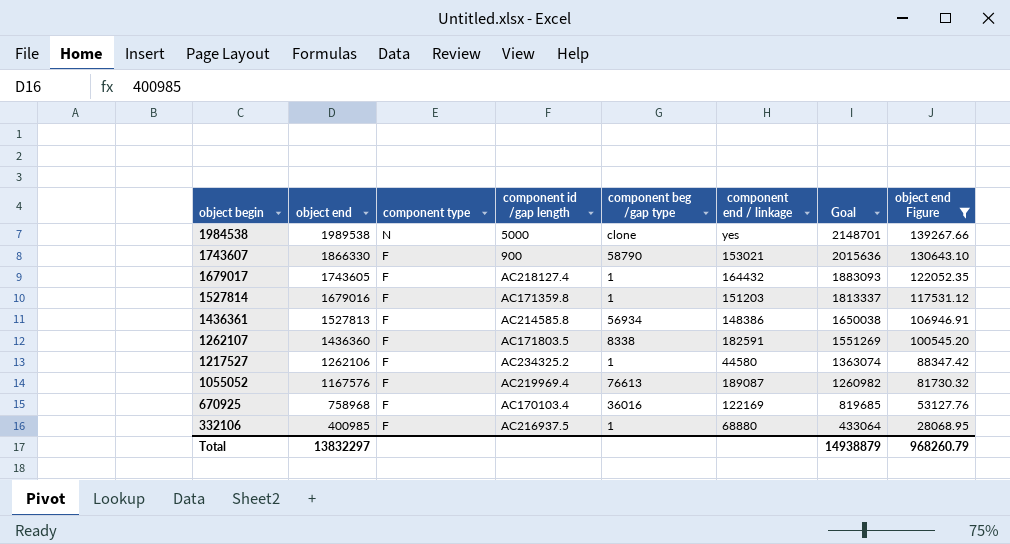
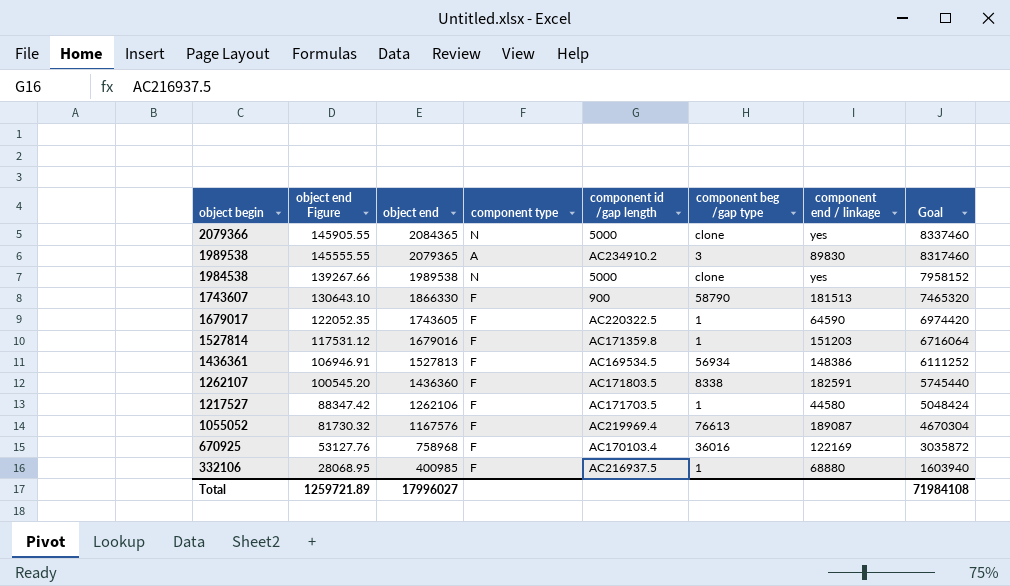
filter: object end Figure <= 139267.66 -> none
column object end Figure | position: 8 -> 2
column Goal | formula: [object end] * 1.08 -> [object end] * 4
1743607 | component end / linkage: 153021 -> 181513
1679017 | component id /gap length: AC218127.4 -> AC220322.5
1679017 | component end / linkage: 164432 -> 64590
1436361 | component id /gap length: AC214585.8 -> AC169534.5
1217527 | component id /gap length: AC234325.2 -> AC171703.5
Total | object end Figure: 968260.79 -> 1259721.89
Total | object end: 13832297 -> 17996027
Total | Goal: 14938879 -> 71984108

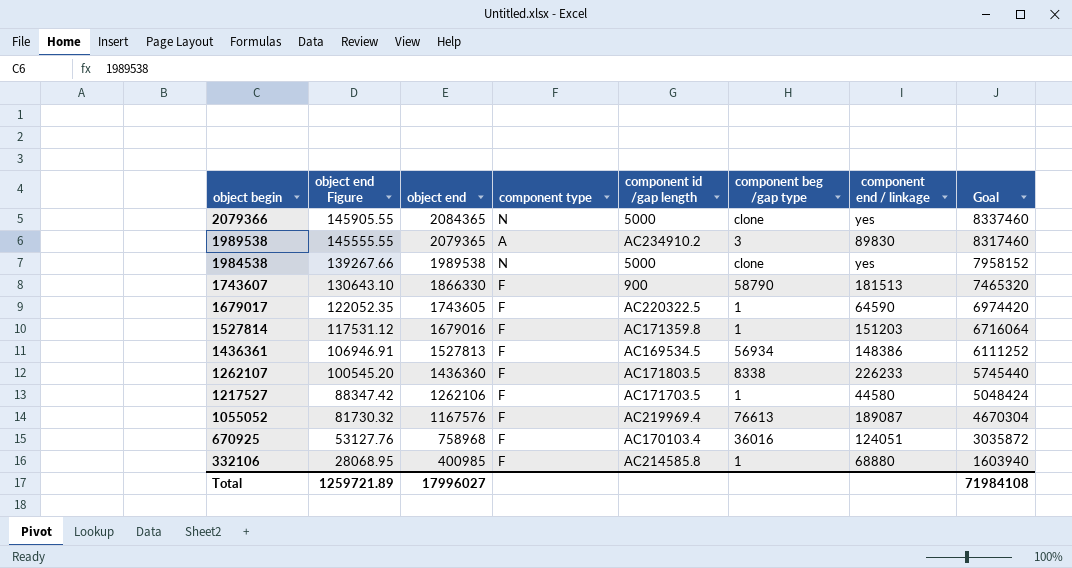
1262107 | component end / linkage: 182591 -> 226233
670925 | component end / linkage: 122169 -> 124051
332106 | component id /gap length: AC216937.5 -> AC214585.8

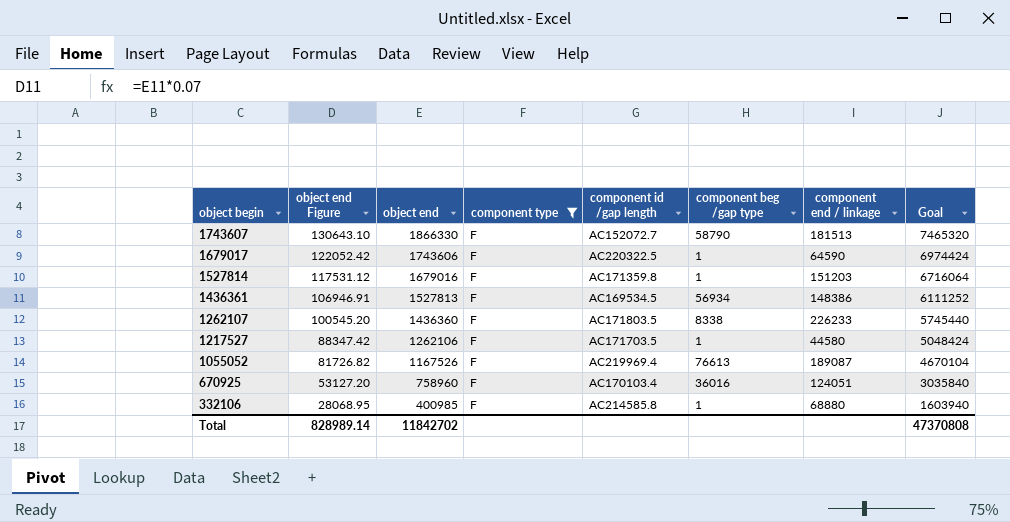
filter: none -> component type = F
1743607 | component id /gap length: 900 -> AC152072.7
1679017 | object end Figure: 122052.35 -> 122052.42
1679017 | object end: 1743605 -> 1743606
1679017 | Goal: 6974420 -> 6974424
1055052 | object end Figure: 81730.32 -> 81726.82
1055052 | object end: 1167576 -> 1167526
1055052 | Goal: 4670304 -> 4670104
670925 | object end Figure: 53127.76 -> 53127.20
670925 | object end: 758968 -> 758960
670925 | Goal: 3035872 -> 3035840
Total | object end Figure: 1259721.89 -> 828989.14
Total | object end: 17996027 -> 11842702
Total | Goal: 71984108 -> 47370808

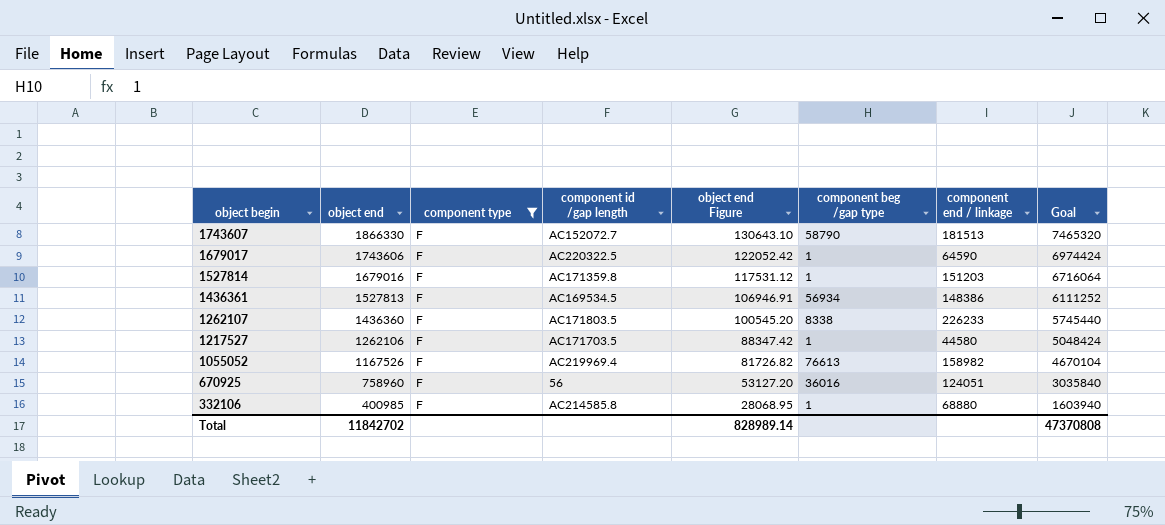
column object end Figure | position: 2 -> 5
1055052 | component end / linkage: 189087 -> 158982
670925 | component id /gap length: AC170103.4 -> 56

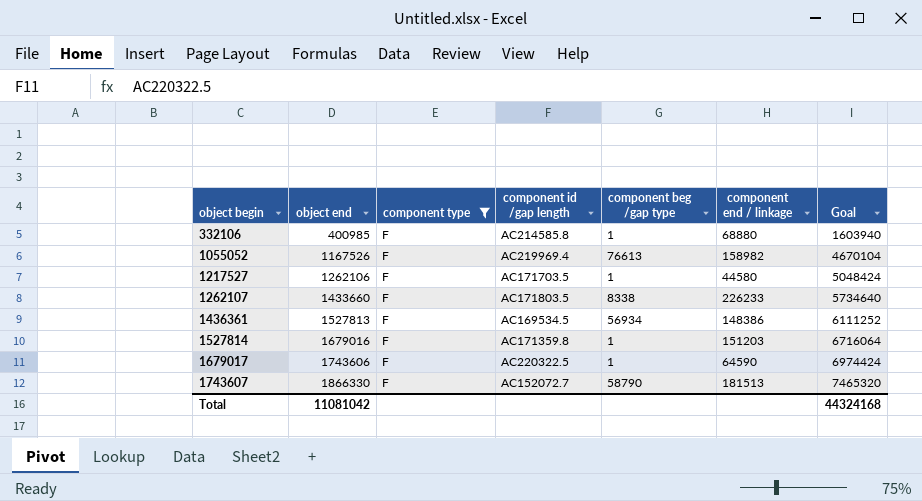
row order: object begin descending -> object begin ascending
column object end Figure | formula: [object end] * 0.07 -> none
row 670925: 758960 | F | 56 | 53127.20 | 36016 | 124051 | 3035840 -> none
1262107 | object end: 1436360 -> 1433660
1262107 | Goal: 5745440 -> 5734640
Total | object end: 11842702 -> 11081042
Total | Goal: 47370808 -> 44324168

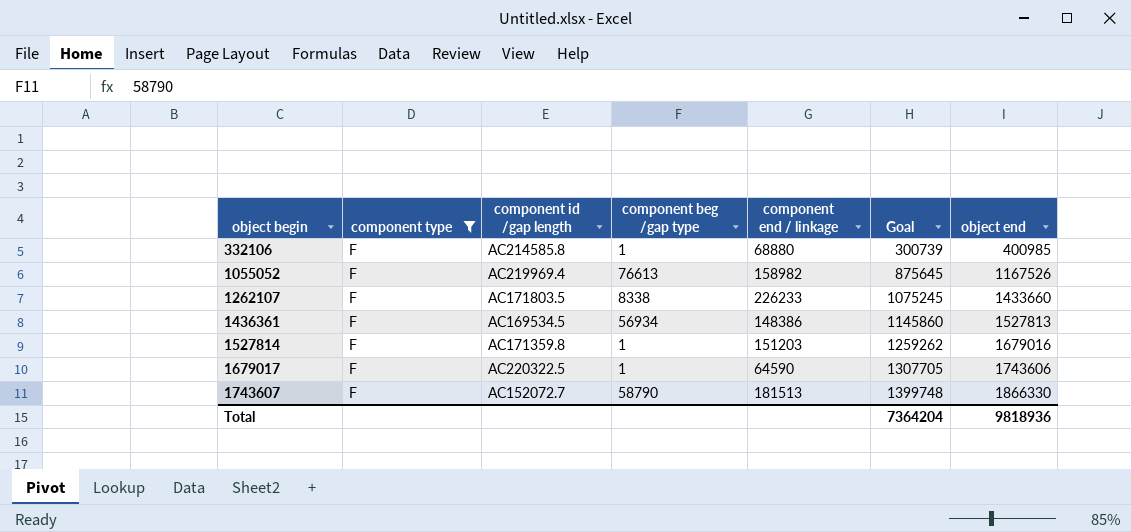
column Goal | formula: [object end] * 4 -> [object end] * 0.75
column object end | position: 2 -> 7
row 1217527: 1262106 | F | AC171703.5 | 1 | 44580 | 5048424 -> none
Total | Goal: 44324168 -> 7364204
Total | object end: 11081042 -> 9818936

